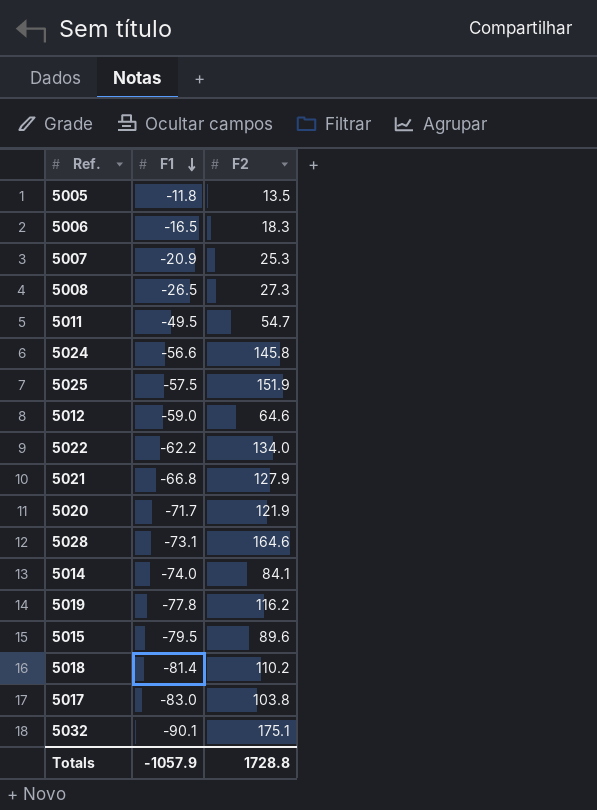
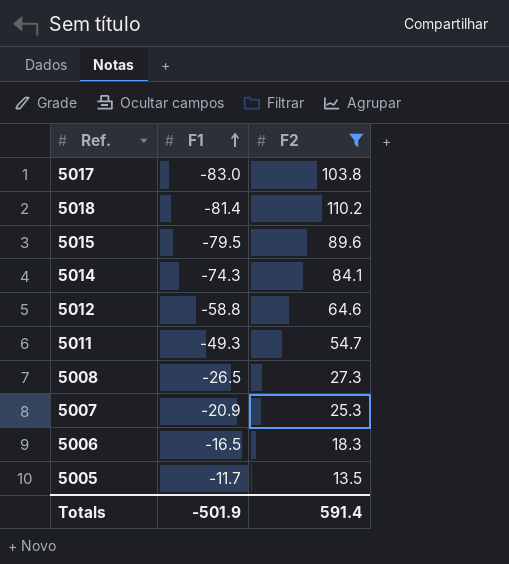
filter: none -> F2 <= 110.2
row order: F1 descending -> F1 ascending
5014 | F1: -74.0 -> -74.3
5012 | F1: -59.0 -> -58.8
5011 | F1: -49.5 -> -49.3
5005 | F1: -11.8 -> -11.7
Totals | F1: -1057.9 -> -501.9
Totals | F2: 1728.8 -> 591.4

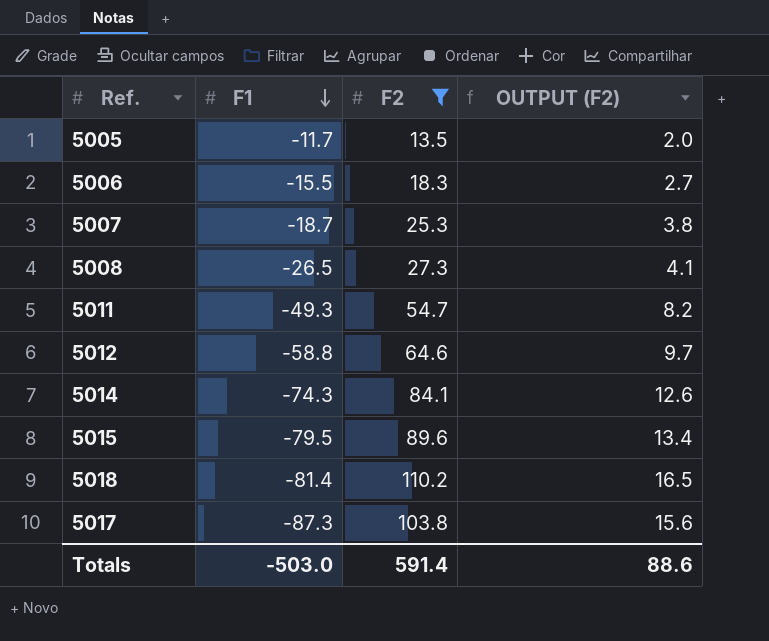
row order: F1 ascending -> F1 descending
column OUTPUT (F2) | formula: none -> [F2] * 0.15
5006 | F1: -16.5 -> -15.5
5007 | F1: -20.9 -> -18.7
5017 | F1: -83.0 -> -87.3
Totals | F1: -501.9 -> -503.0

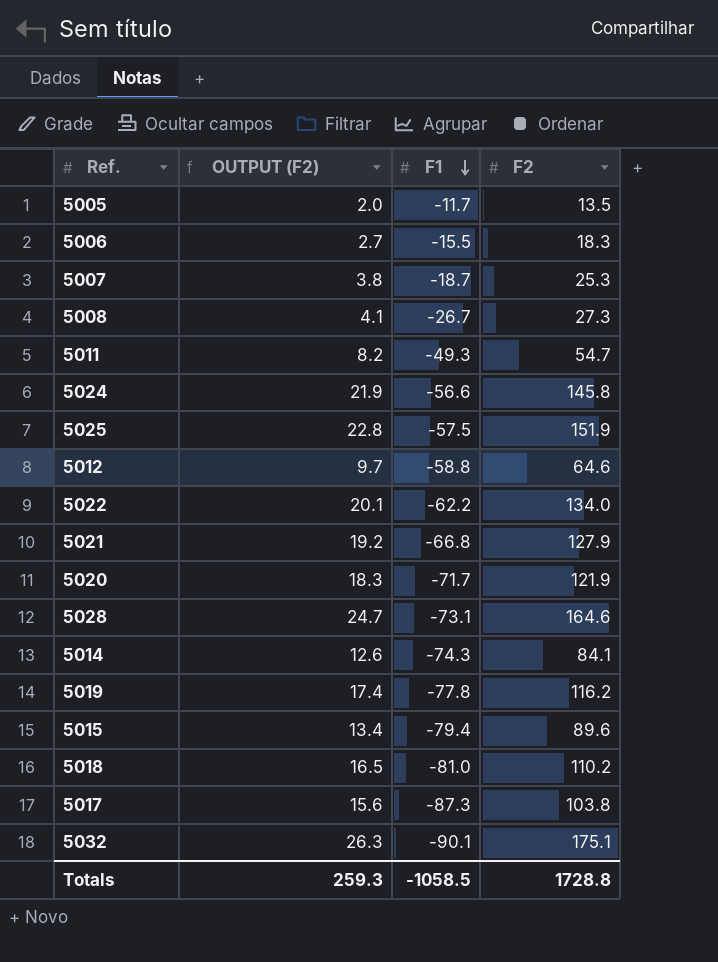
filter: F2 <= 110.2 -> none
column OUTPUT (F2) | position: 4 -> 2
5008 | F1: -26.5 -> -26.7
5015 | F1: -79.5 -> -79.4
5018 | F1: -81.4 -> -81.0
Totals | OUTPUT (F2): 88.6 -> 259.3
Totals | F1: -503.0 -> -1058.5
Totals | F2: 591.4 -> 1728.8

